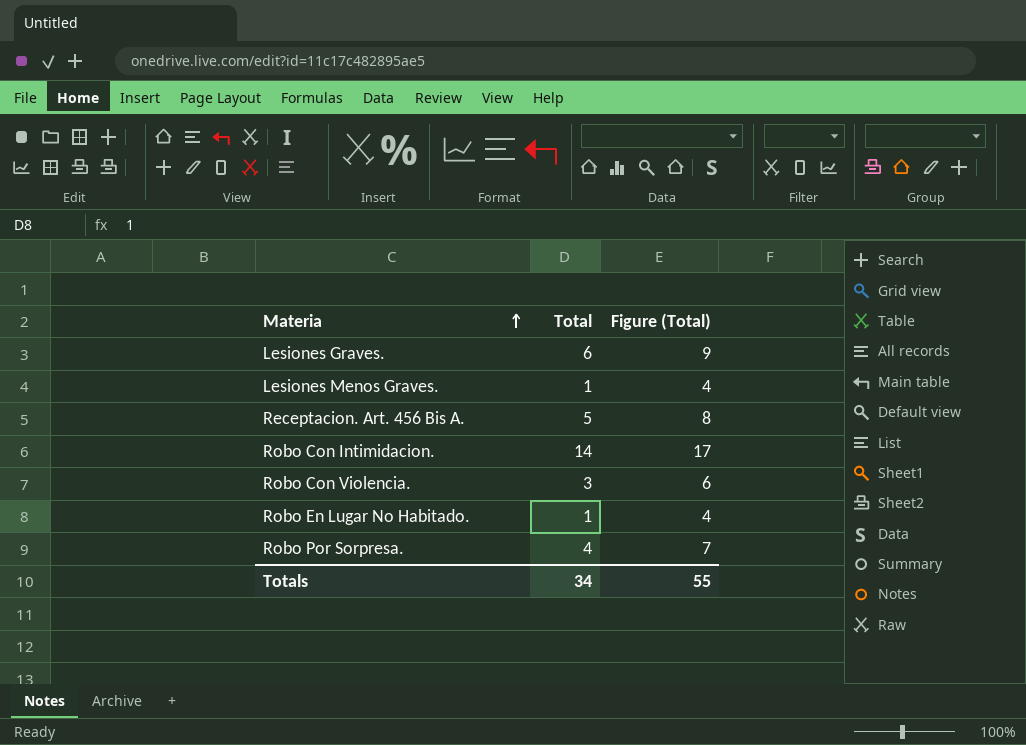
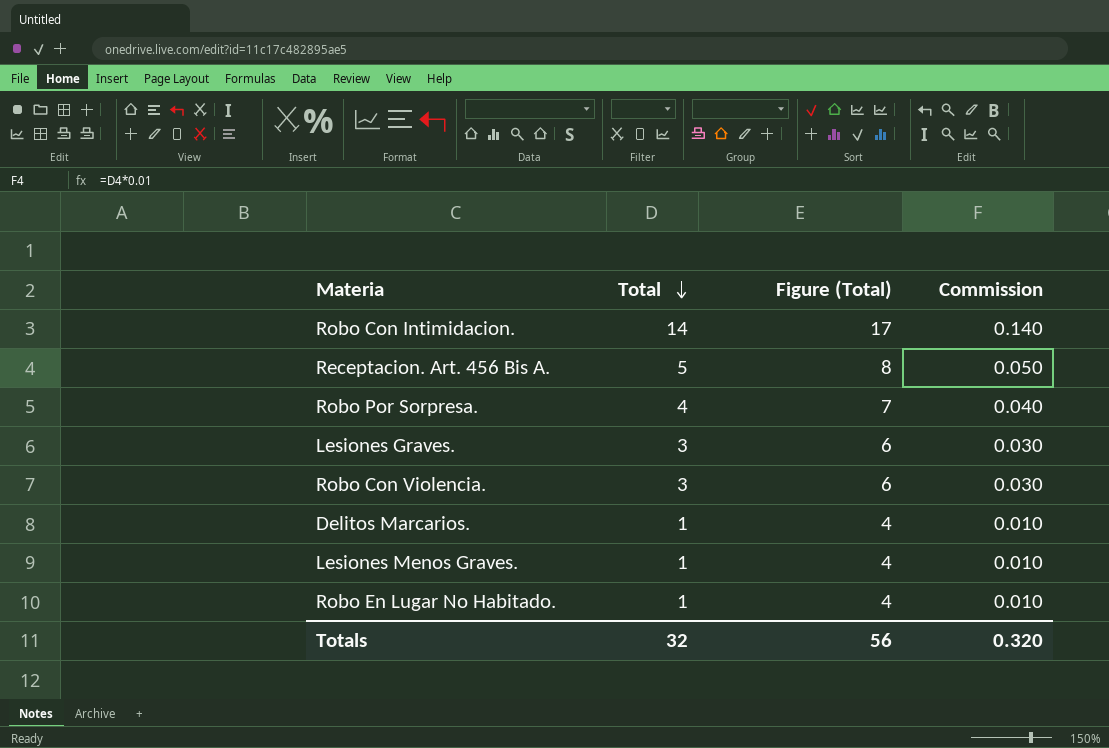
row order: Materia ascending -> Total descending
column Commission | formula: none -> [Total] * 0.01
Lesiones Graves. | Total: 6 -> 3
Lesiones Graves. | Figure (Total): 9 -> 6
row Delitos Marcarios.: none -> 1 | 4 | 0.010
Totals | Total: 34 -> 32
Totals | Figure (Total): 55 -> 56

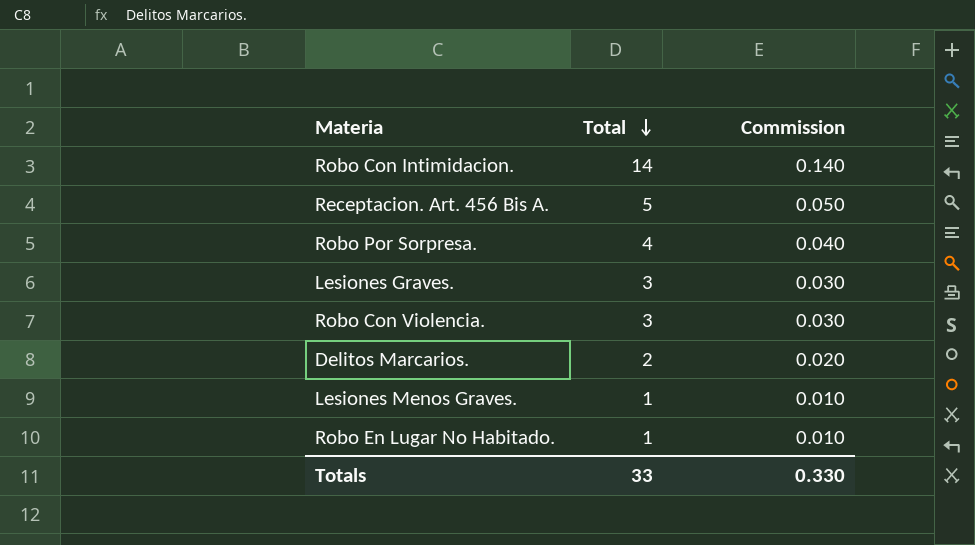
column Figure (Total) | formula: [Total] + 3 -> none
Delitos Marcarios. | Total: 1 -> 2
Delitos Marcarios. | Commission: 0.010 -> 0.020
Totals | Total: 32 -> 33
Totals | Commission: 0.320 -> 0.330

